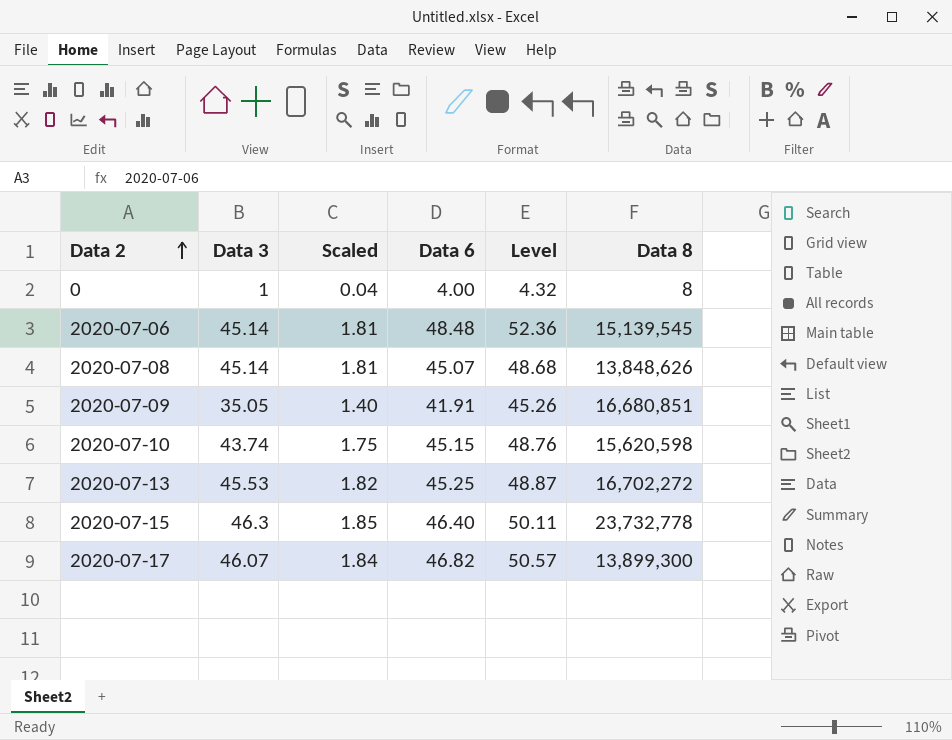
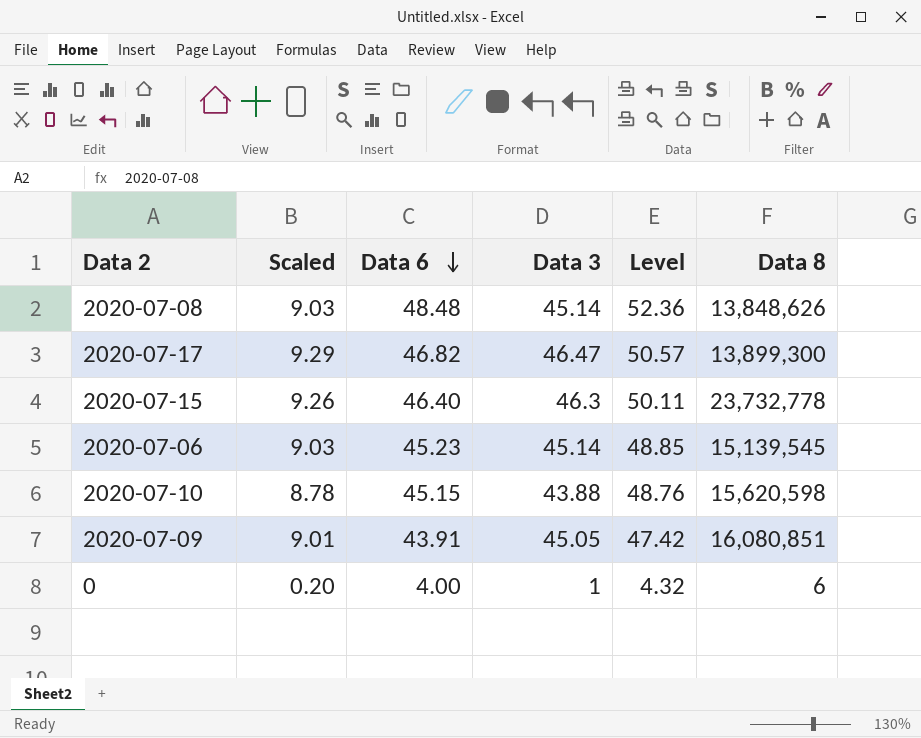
row order: Data 2 ascending -> Data 6 descending
column Scaled | formula: [Data 3] * 0.04 -> [Data 3] * 0.2
column Data 3 | position: 2 -> 4
row 2020-07-13: 45.53 | 1.82 | 45.25 | 48.87 | 16,702,272 -> none
2020-07-08 | Data 6: 45.07 -> 48.48
2020-07-08 | Level: 48.68 -> 52.36
2020-07-17 | Data 3: 46.07 -> 46.47
2020-07-06 | Data 6: 48.48 -> 45.23
2020-07-06 | Level: 52.36 -> 48.85
2020-07-10 | Data 3: 43.74 -> 43.88
2020-07-09 | Data 6: 41.91 -> 43.91
2020-07-09 | Data 3: 35.05 -> 45.05
2020-07-09 | Level: 45.26 -> 47.42
2020-07-09 | Data 8: 16,680,851 -> 16,080,851
0 | Data 8: 8 -> 6

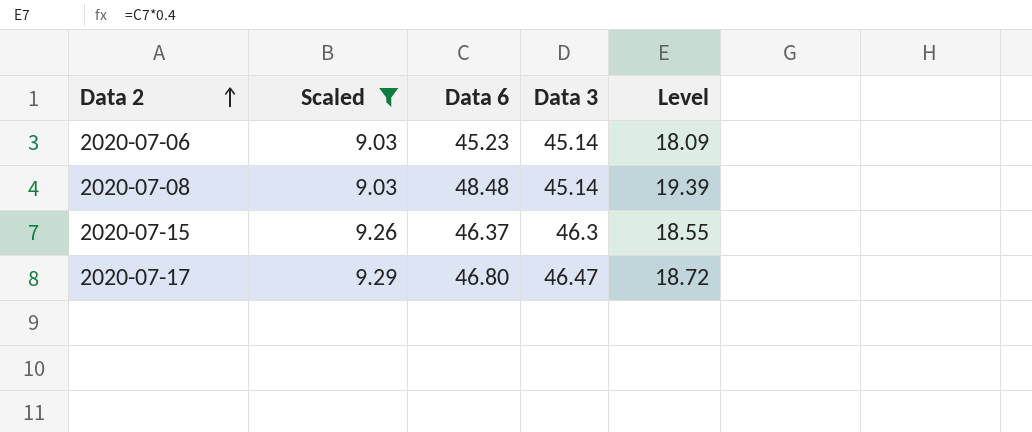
filter: none -> Scaled >= 9.03
row order: Data 6 descending -> Data 2 ascending
column Data 8 | position: 6 -> none
column Level | formula: [Data 6] * 1.08 -> [Data 6] * 0.4
2020-07-15 | Data 6: 46.40 -> 46.37
2020-07-17 | Data 6: 46.82 -> 46.80

